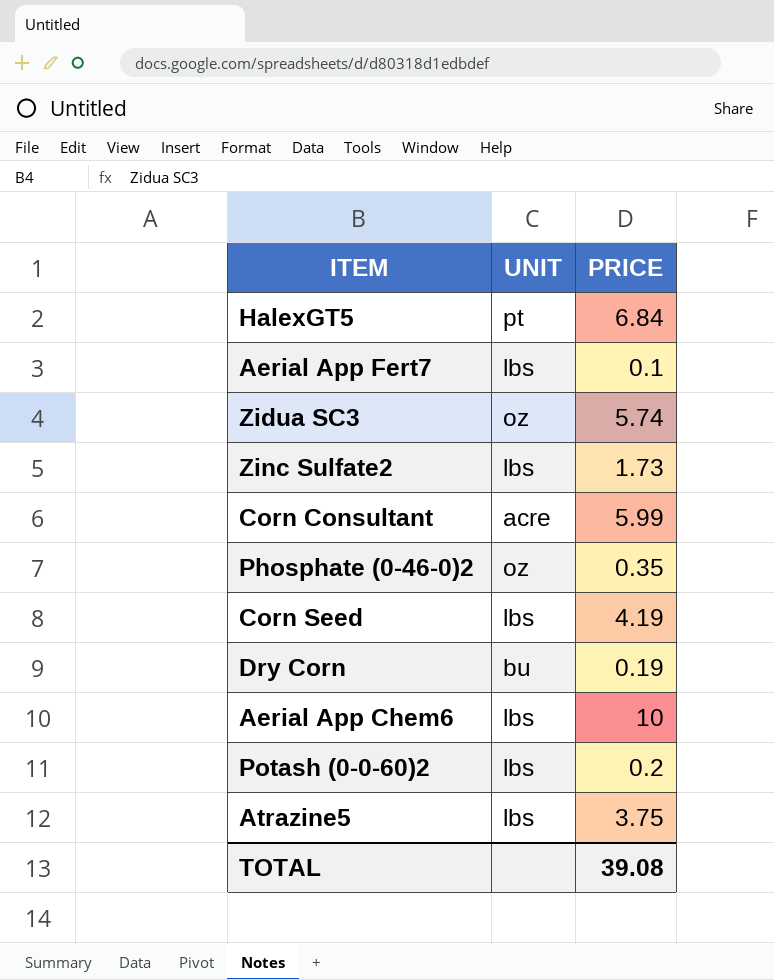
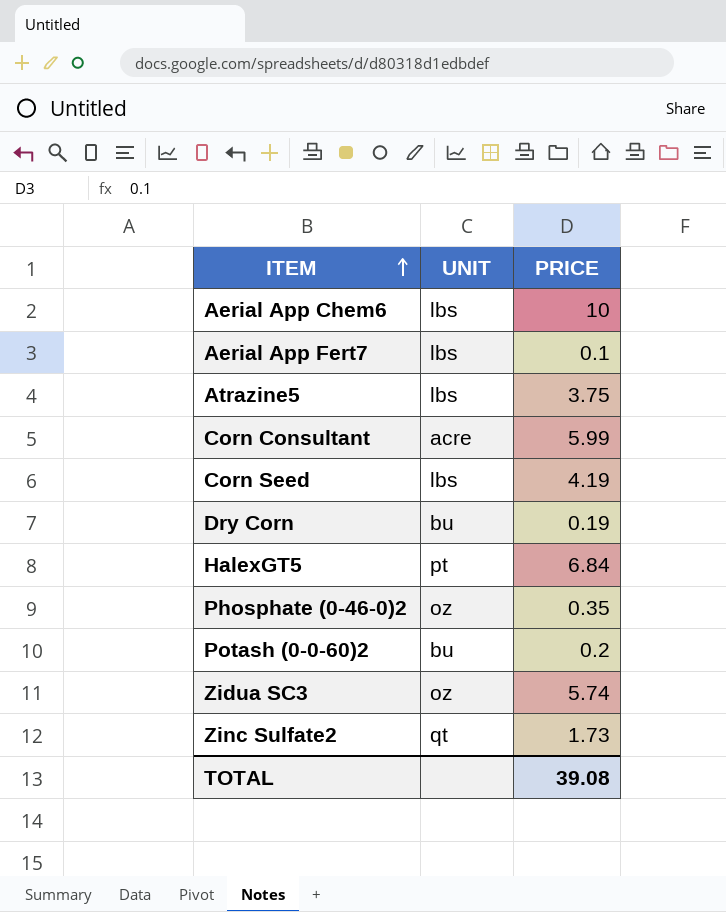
row order: none -> ITEM ascending
Potash (0-0-60)2 | UNIT: lbs -> bu
Zinc Sulfate2 | UNIT: lbs -> qt

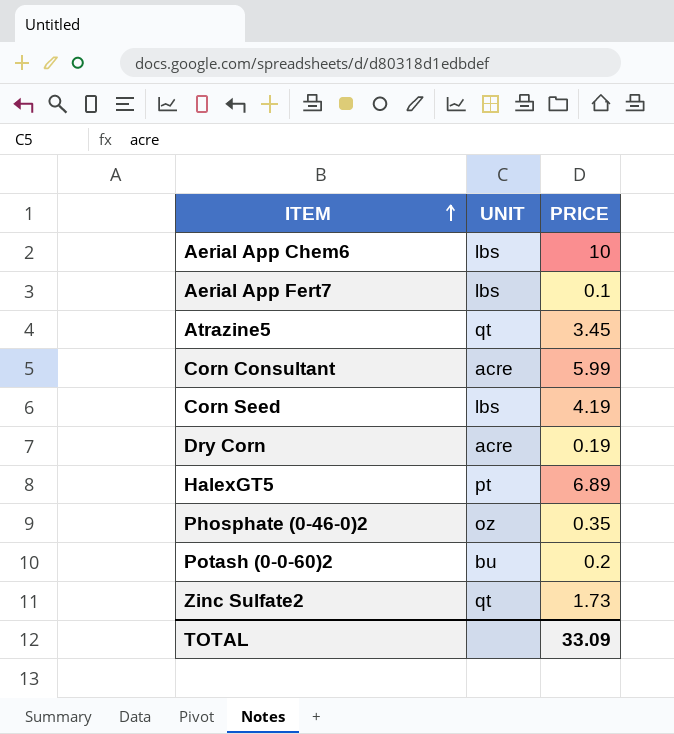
row Zidua SC3: oz | 5.74 -> none
Atrazine5 | UNIT: lbs -> qt
Atrazine5 | PRICE: 3.75 -> 3.45
Dry Corn | UNIT: bu -> acre
HalexGT5 | PRICE: 6.84 -> 6.89
TOTAL | PRICE: 39.08 -> 33.09

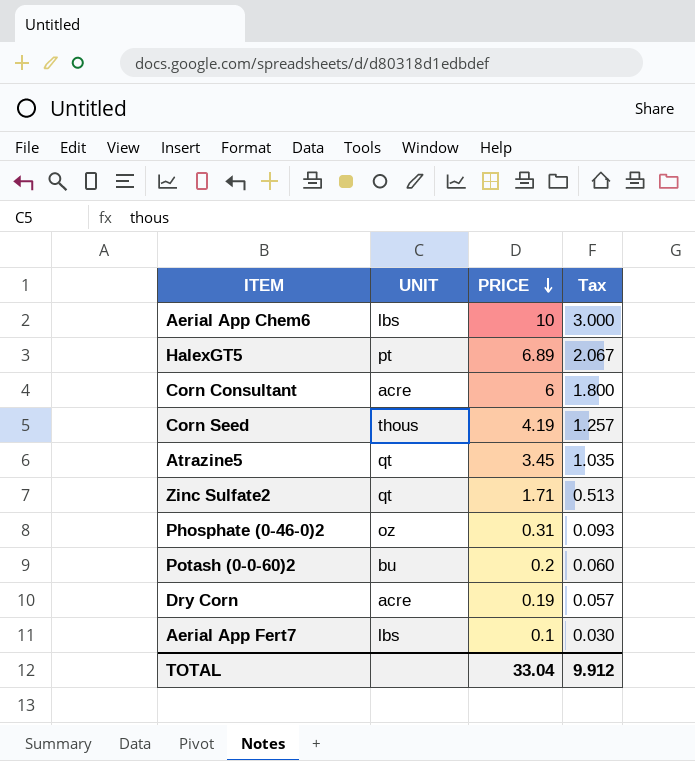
row order: ITEM ascending -> PRICE descending
column Tax | formula: none -> [PRICE] * 0.3
Corn Consultant | PRICE: 5.99 -> 6
Corn Seed | UNIT: lbs -> thous
Zinc Sulfate2 | PRICE: 1.73 -> 1.71
Phosphate (0-46-0)2 | PRICE: 0.35 -> 0.31
TOTAL | PRICE: 33.09 -> 33.04

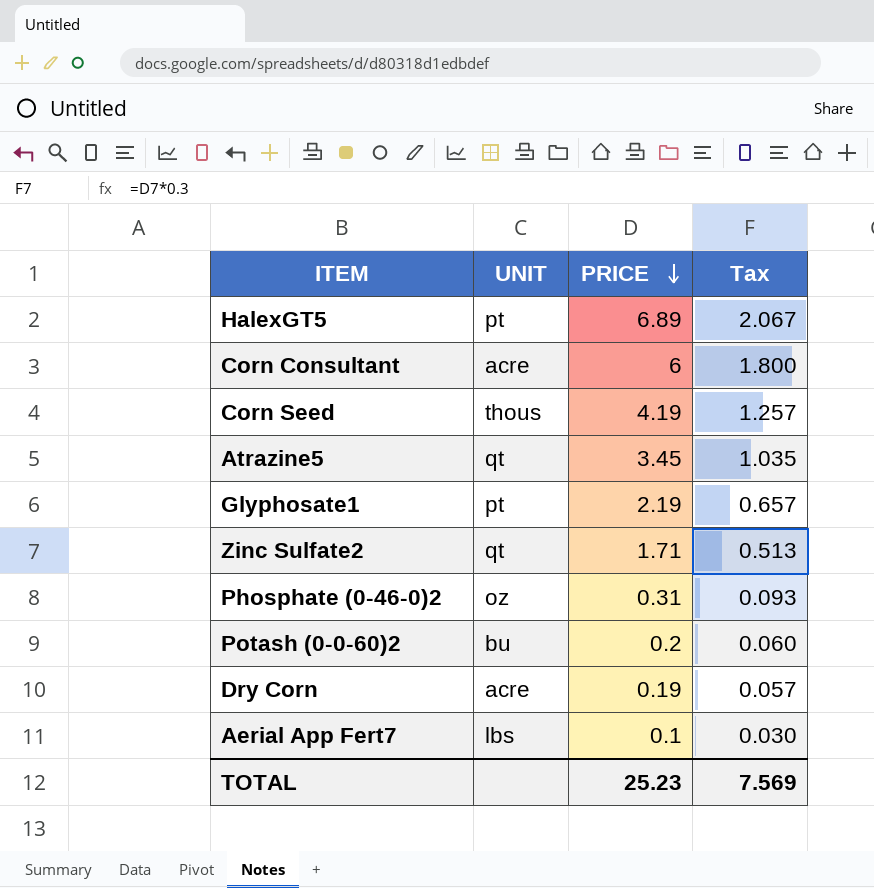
row Aerial App Chem6: lbs | 10 | 3.000 -> none
row Glyphosate1: none -> pt | 2.19 | 0.657
TOTAL | PRICE: 33.04 -> 25.23
TOTAL | Tax: 9.912 -> 7.569

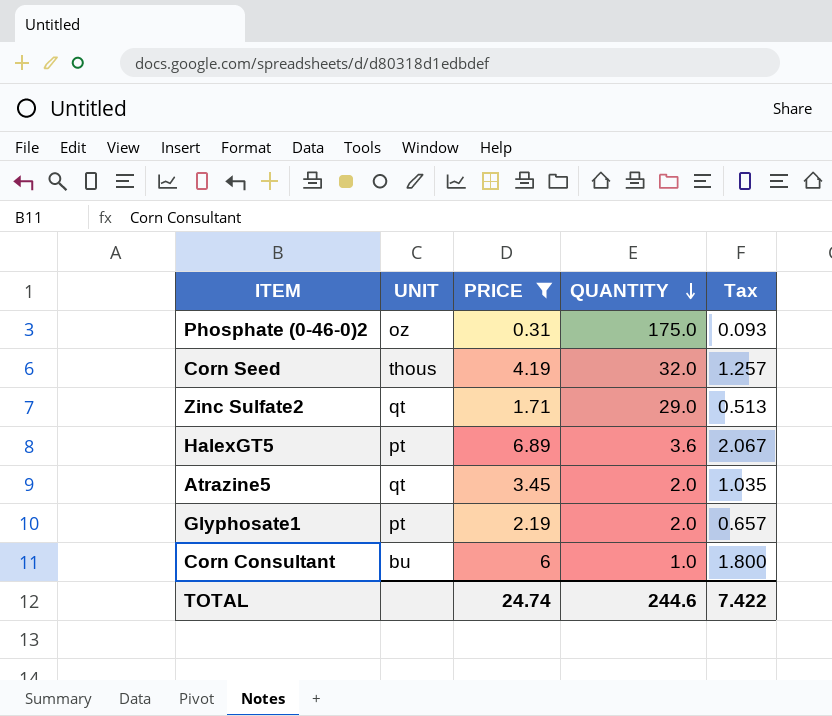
filter: none -> PRICE >= 0.31
row order: PRICE descending -> QUANTITY descending
column QUANTITY | position: none -> 4
Corn Consultant | UNIT: acre -> bu
TOTAL | PRICE: 25.23 -> 24.74
TOTAL | Tax: 7.569 -> 7.422

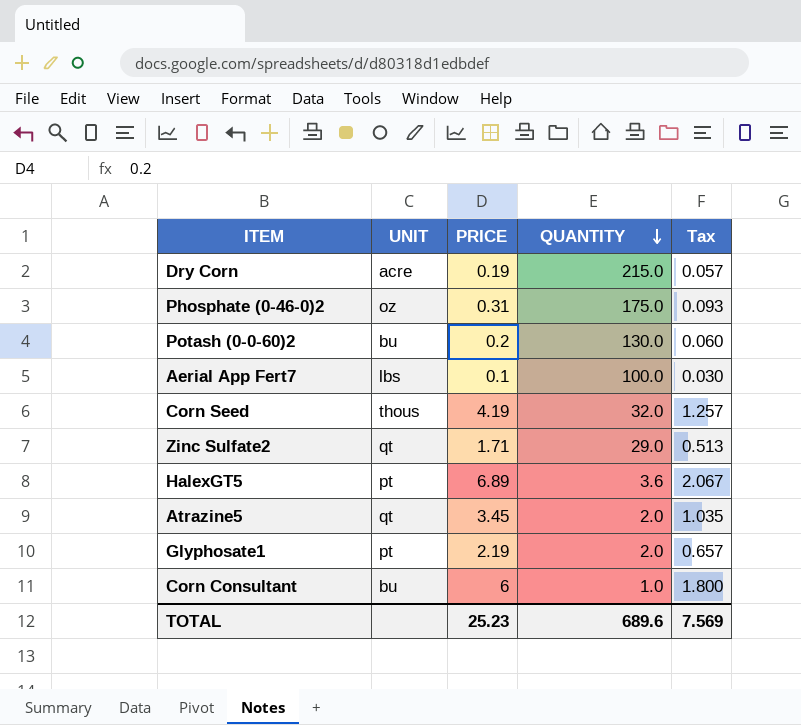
filter: PRICE >= 0.31 -> none
TOTAL | PRICE: 24.74 -> 25.23
TOTAL | QUANTITY: 244.6 -> 689.6
TOTAL | Tax: 7.422 -> 7.569

